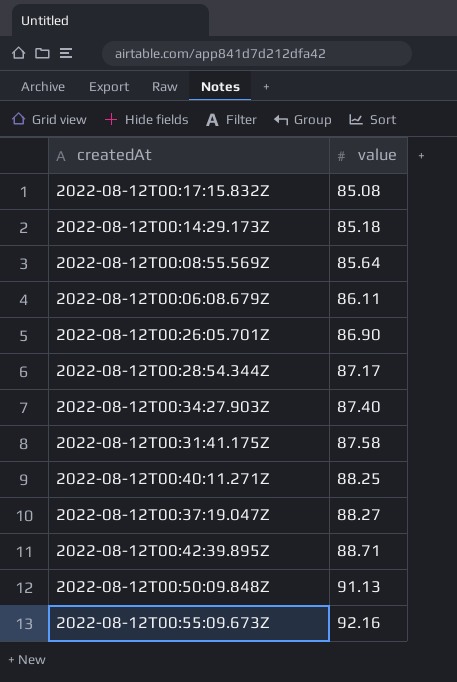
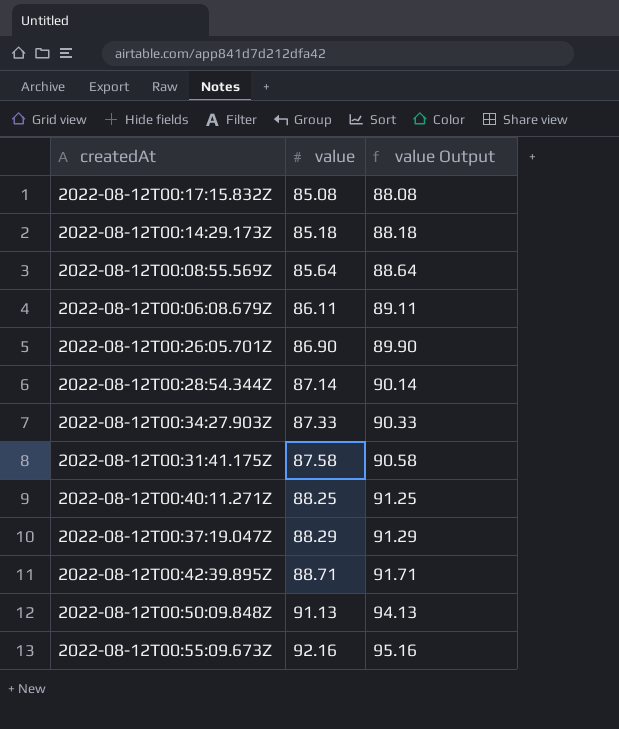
column value Output | formula: none -> [value] + 3
2022-08-12T00:28:54.344Z | value: 87.17 -> 87.14
2022-08-12T00:34:27.903Z | value: 87.40 -> 87.33
2022-08-12T00:37:19.047Z | value: 88.27 -> 88.29

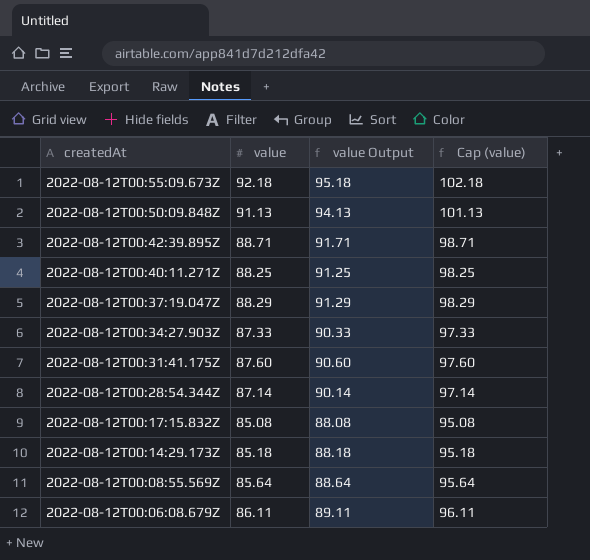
row order: value ascending -> createdAt descending
column Cap (value) | formula: none -> [value] + 10
row 2022-08-12T00:26:05.701Z: 86.90 | 89.90 -> none
2022-08-12T00:55:09.673Z | value: 92.16 -> 92.18
2022-08-12T00:55:09.673Z | value Output: 95.16 -> 95.18
2022-08-12T00:31:41.175Z | value: 87.58 -> 87.60
2022-08-12T00:31:41.175Z | value Output: 90.58 -> 90.60

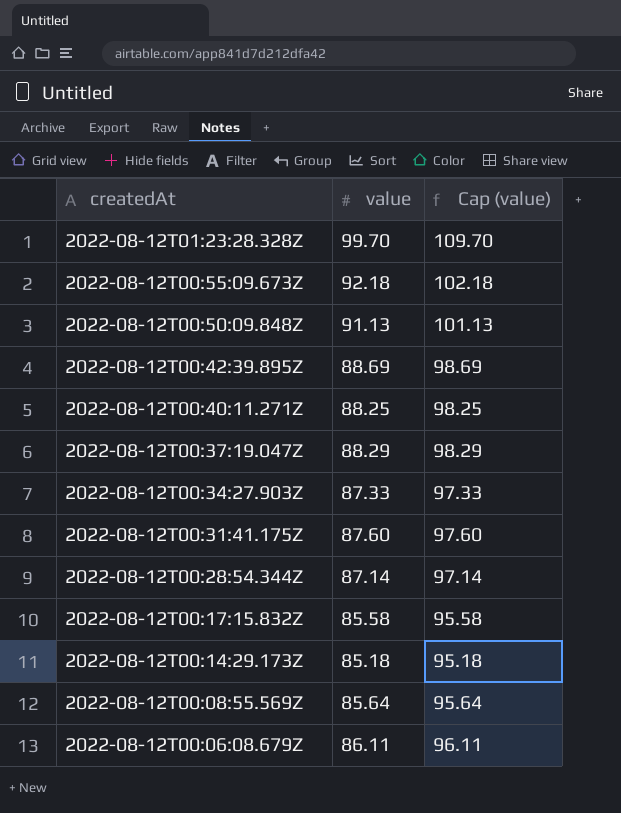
column value Output | formula: [value] + 3 -> none
row 2022-08-12T01:23:28.328Z: none -> 99.70 | 109.70
2022-08-12T00:42:39.895Z | value: 88.71 -> 88.69
2022-08-12T00:42:39.895Z | Cap (value): 98.71 -> 98.69
2022-08-12T00:17:15.832Z | value: 85.08 -> 85.58
2022-08-12T00:17:15.832Z | Cap (value): 95.08 -> 95.58

